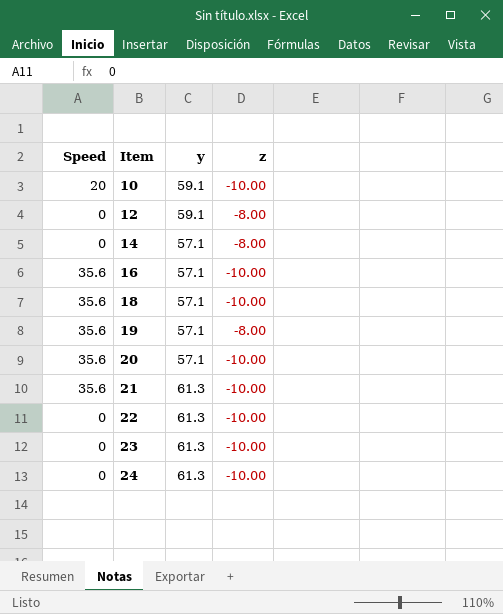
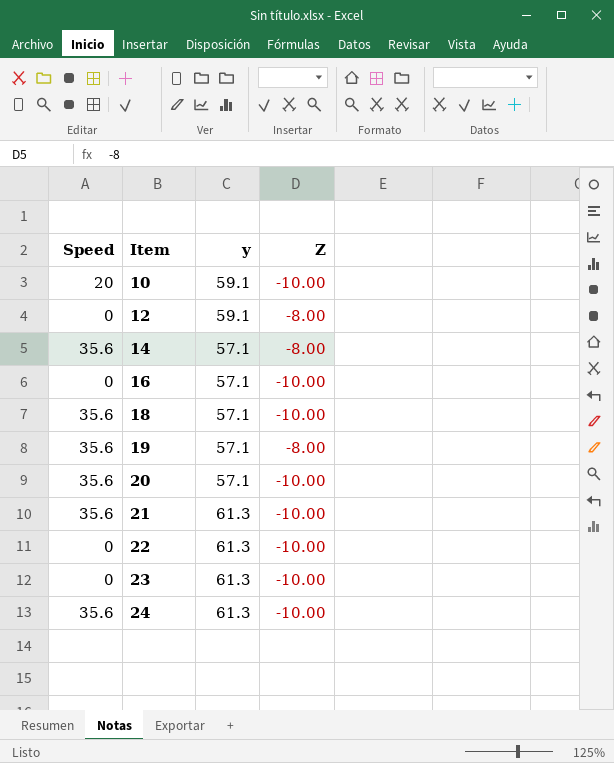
column name: z -> Z
14 | Speed: 0 -> 35.6
16 | Speed: 35.6 -> 0
24 | Speed: 0 -> 35.6

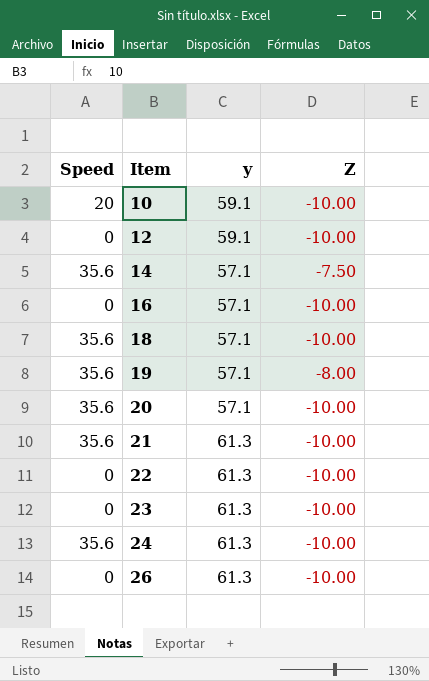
12 | Z: -8.00 -> -10.00
14 | Z: -8.00 -> -7.50
row 26: none -> 0 | 61.3 | -10.00

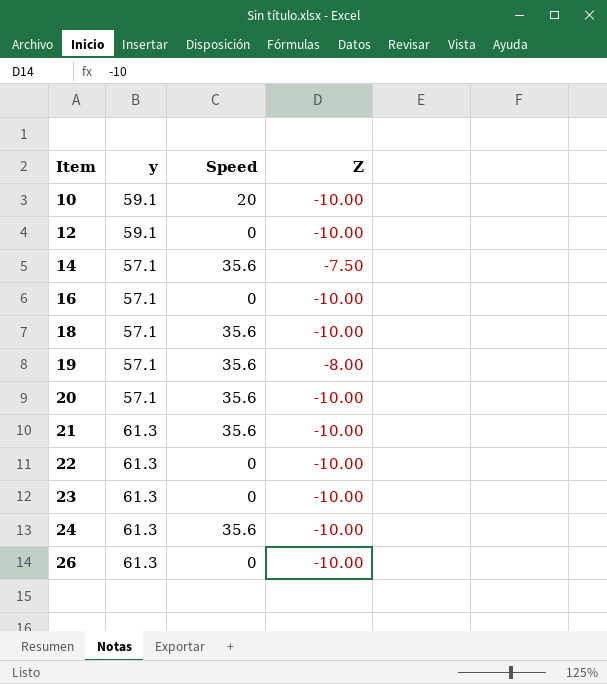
column Speed | position: 1 -> 3

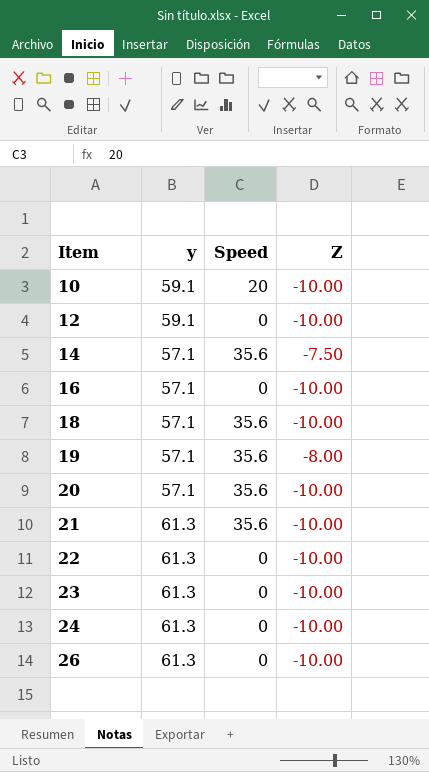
24 | Speed: 35.6 -> 0

